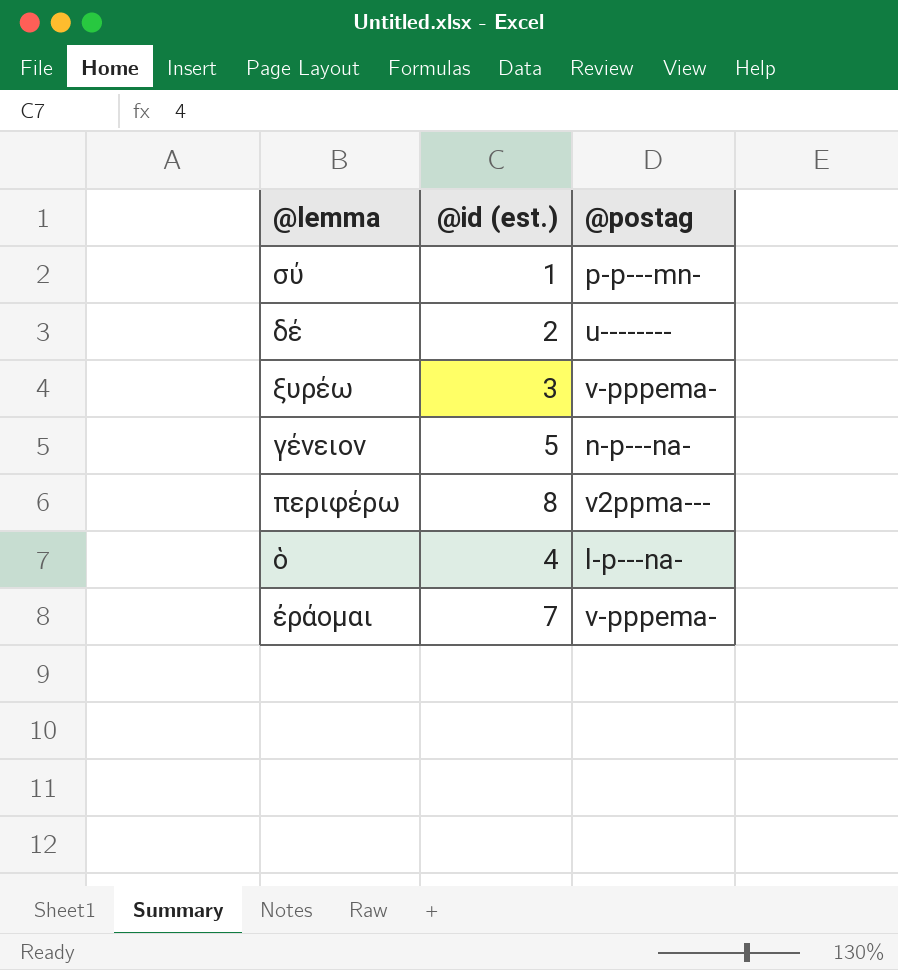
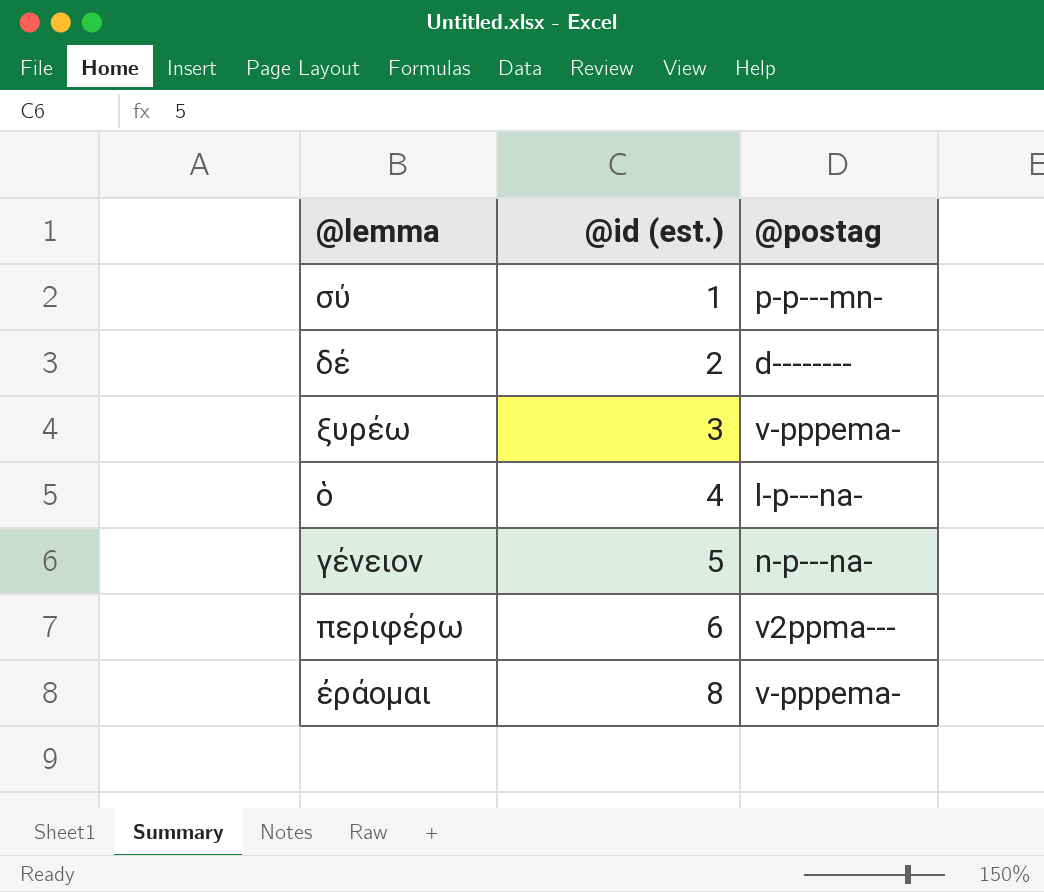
row order: none -> @id (est.) ascending
δέ | @postag: u-------- -> d--------
περιφέρω | @id (est.): 8 -> 6
ἐράομαι | @id (est.): 7 -> 8

